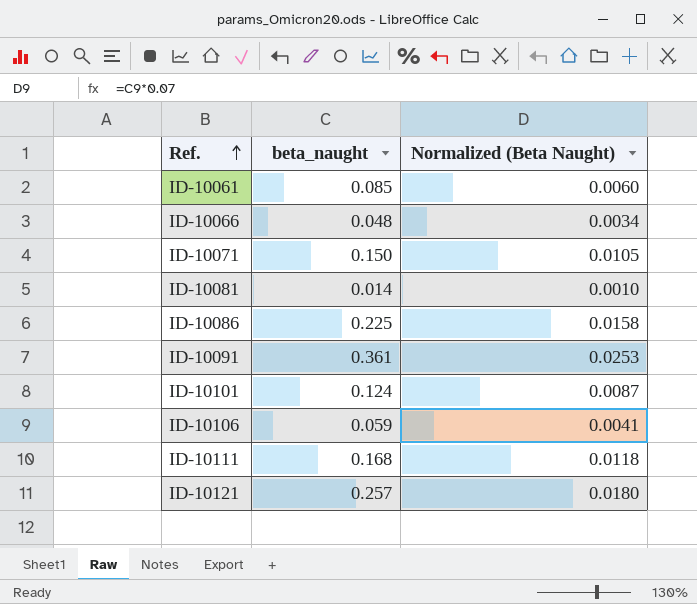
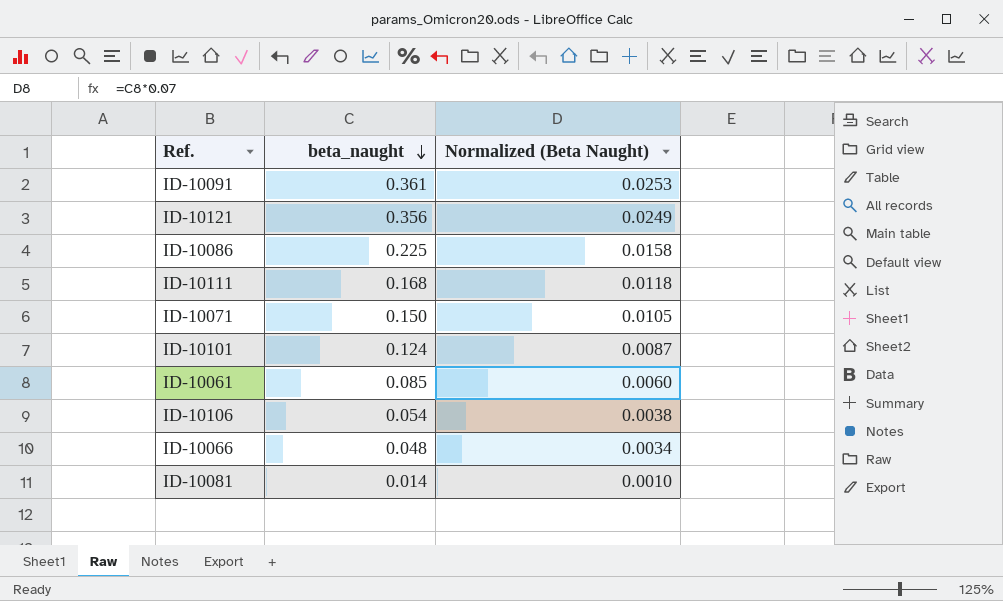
row order: Ref. ascending -> beta_naught descending
ID-10121 | beta_naught: 0.257 -> 0.356
ID-10121 | Normalized (Beta Naught): 0.0180 -> 0.0249
ID-10106 | beta_naught: 0.059 -> 0.054
ID-10106 | Normalized (Beta Naught): 0.0041 -> 0.0038

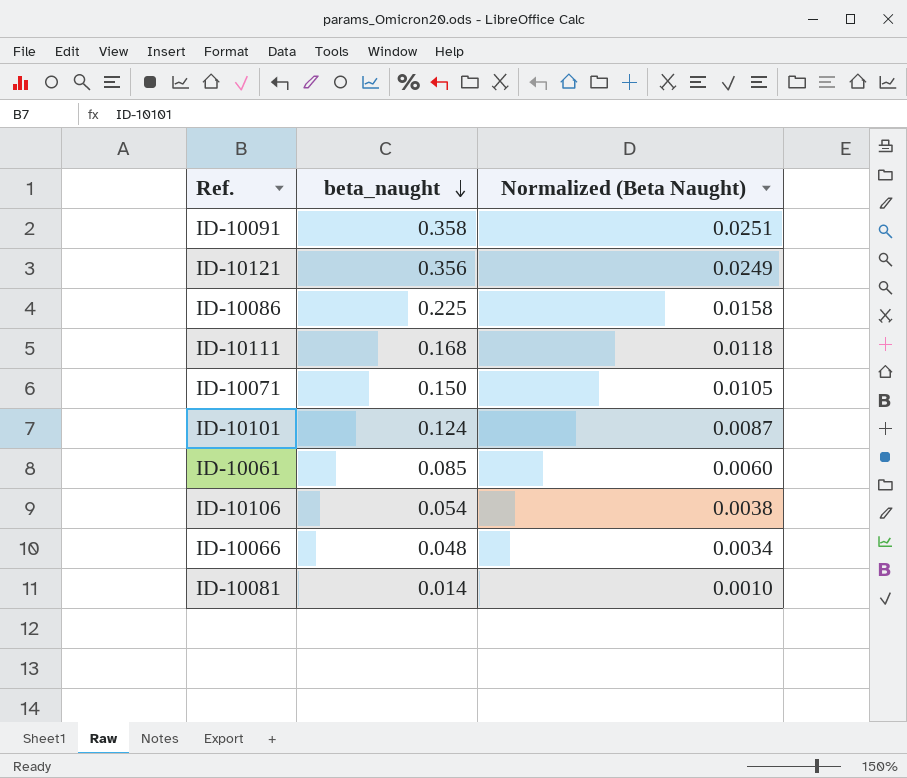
ID-10091 | beta_naught: 0.361 -> 0.358
ID-10091 | Normalized (Beta Naught): 0.0253 -> 0.0251

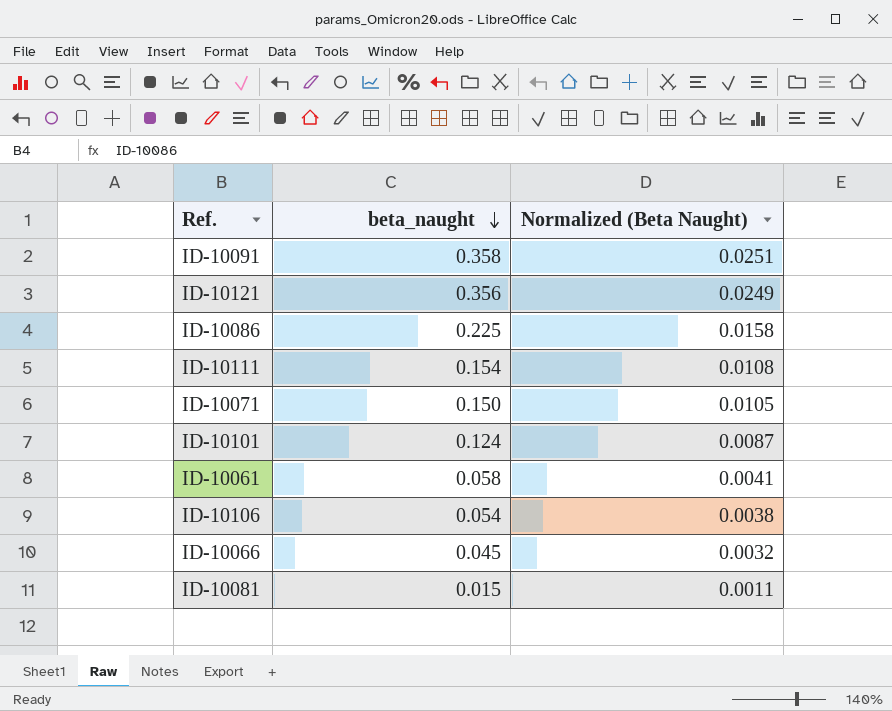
ID-10111 | beta_naught: 0.168 -> 0.154
ID-10111 | Normalized (Beta Naught): 0.0118 -> 0.0108
ID-10061 | beta_naught: 0.085 -> 0.058
ID-10061 | Normalized (Beta Naught): 0.0060 -> 0.0041
ID-10066 | beta_naught: 0.048 -> 0.045
ID-10066 | Normalized (Beta Naught): 0.0034 -> 0.0032
ID-10081 | beta_naught: 0.014 -> 0.015
ID-10081 | Normalized (Beta Naught): 0.0010 -> 0.0011

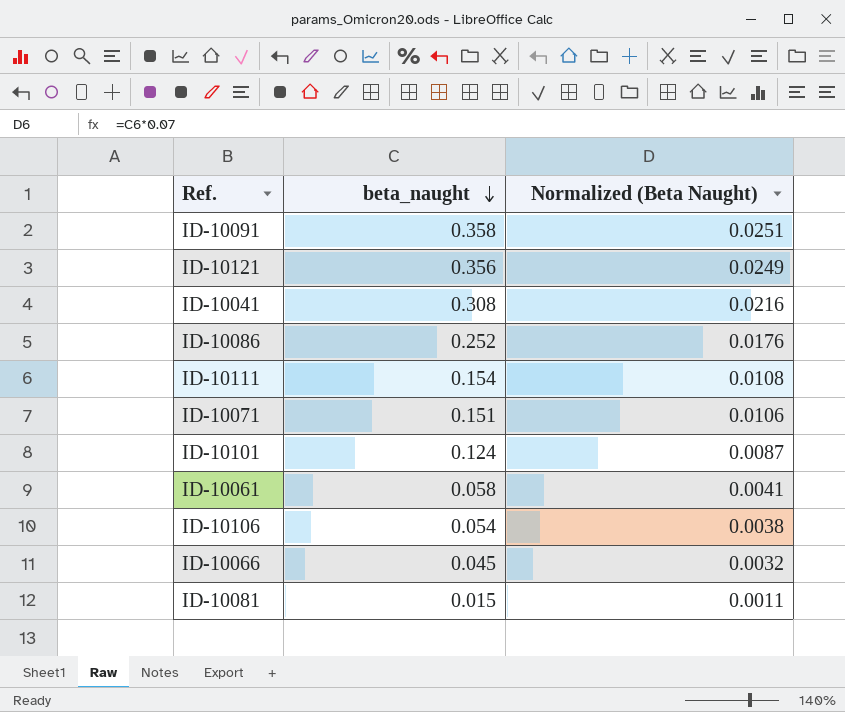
row ID-10041: none -> 0.308 | 0.0216
ID-10086 | beta_naught: 0.225 -> 0.252
ID-10086 | Normalized (Beta Naught): 0.0158 -> 0.0176
ID-10071 | beta_naught: 0.150 -> 0.151
ID-10071 | Normalized (Beta Naught): 0.0105 -> 0.0106

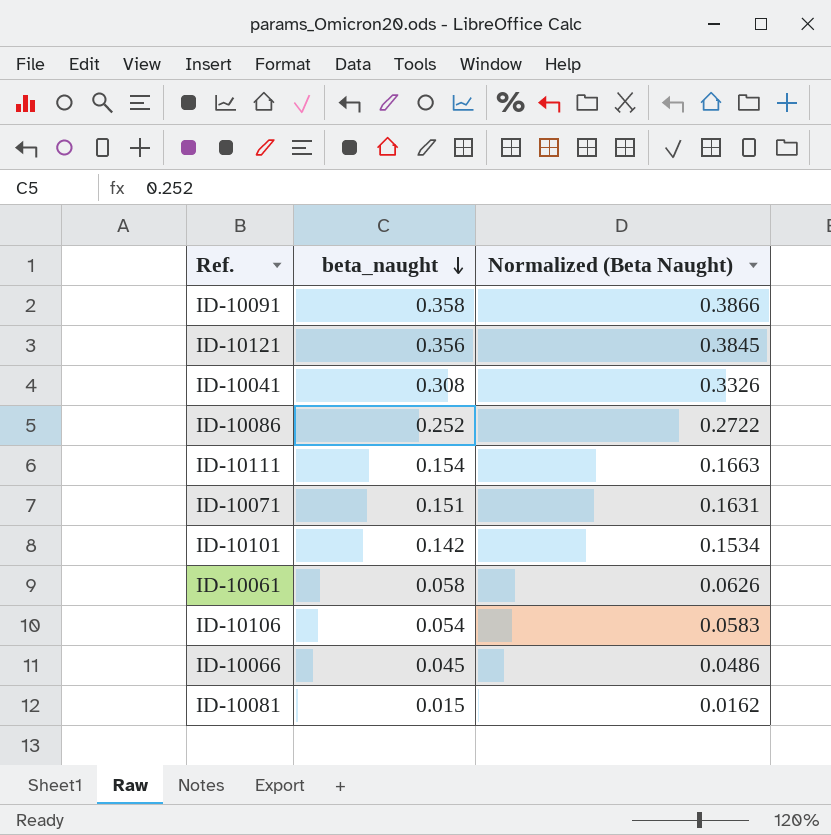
column Normalized (Beta Naught) | formula: [beta_naught] * 0.07 -> [beta_naught] * 1.08
ID-10101 | beta_naught: 0.124 -> 0.142

